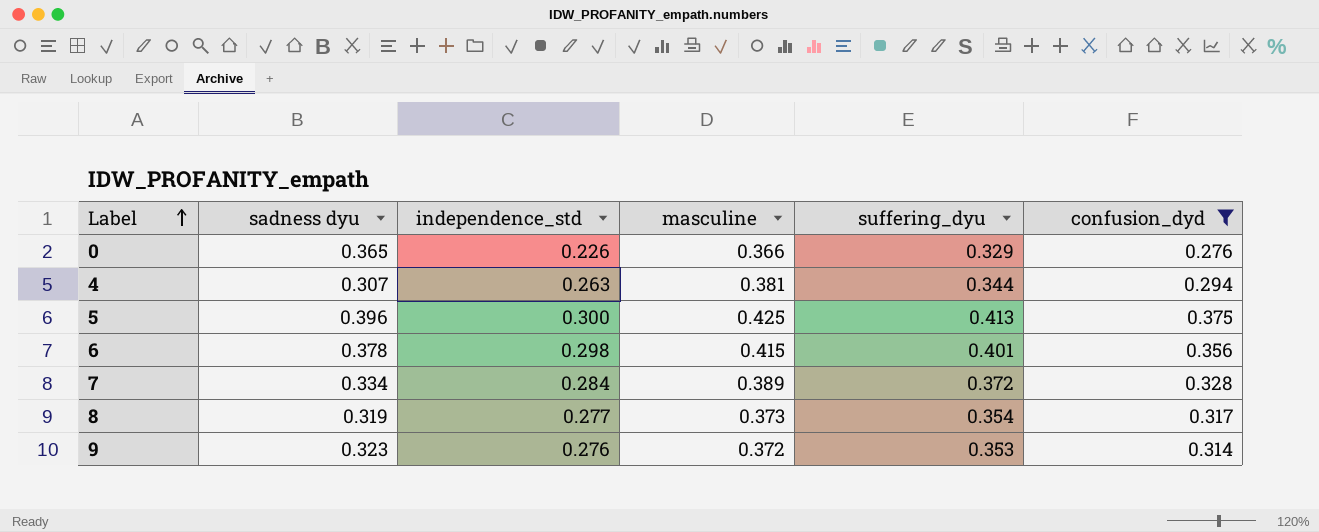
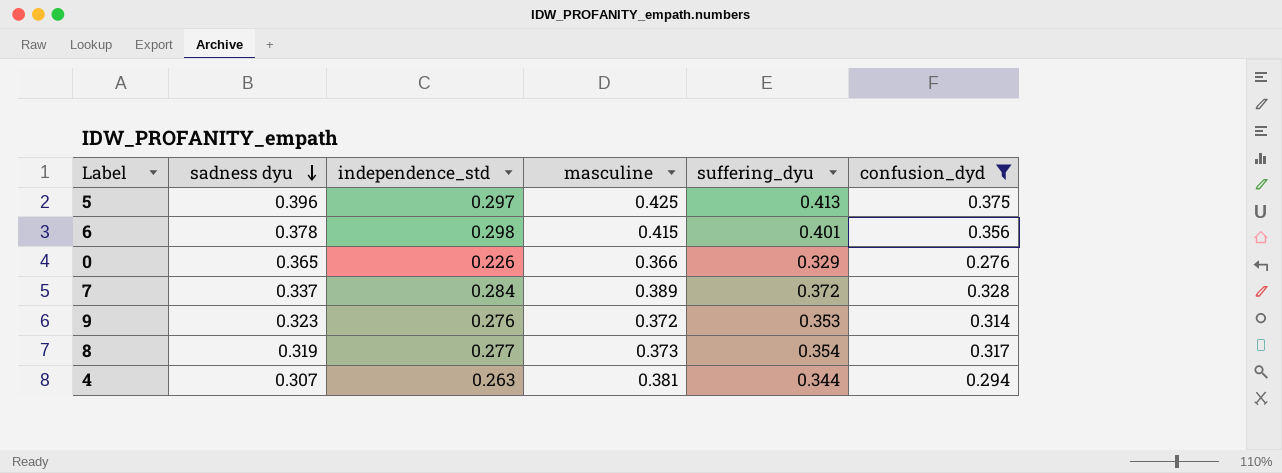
row order: Label ascending -> sadness dyu descending
5 | independence_std: 0.300 -> 0.297
7 | sadness dyu: 0.334 -> 0.337

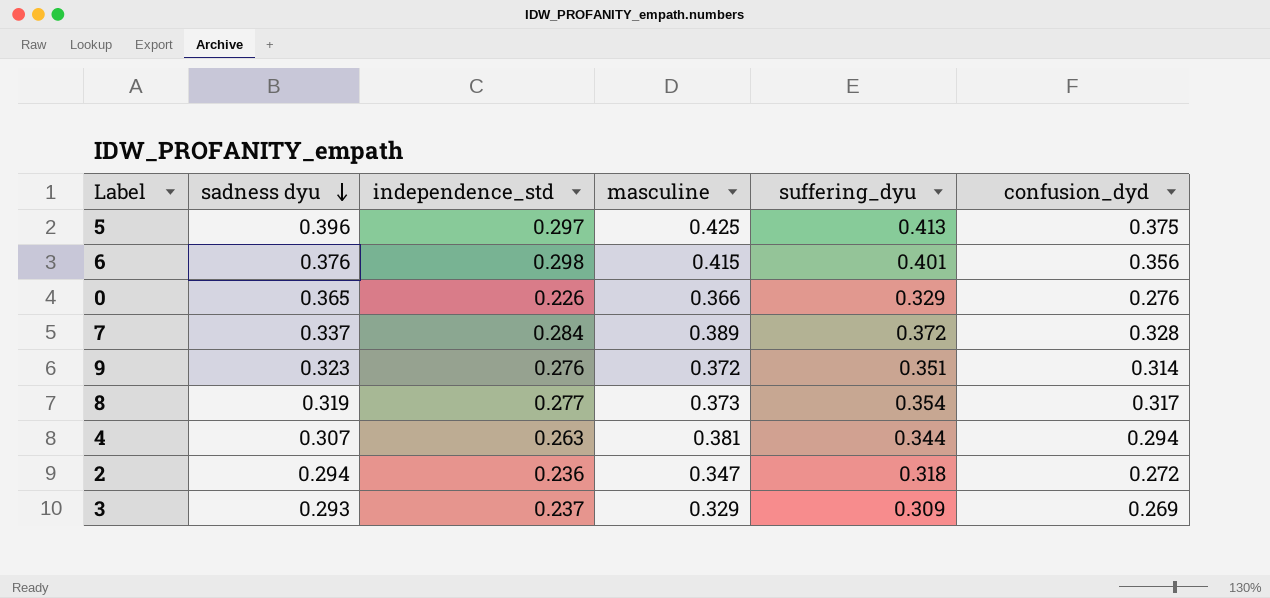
filter: confusion_dyd >= 0.276 -> none
6 | sadness dyu: 0.378 -> 0.376
9 | suffering_dyu: 0.353 -> 0.351

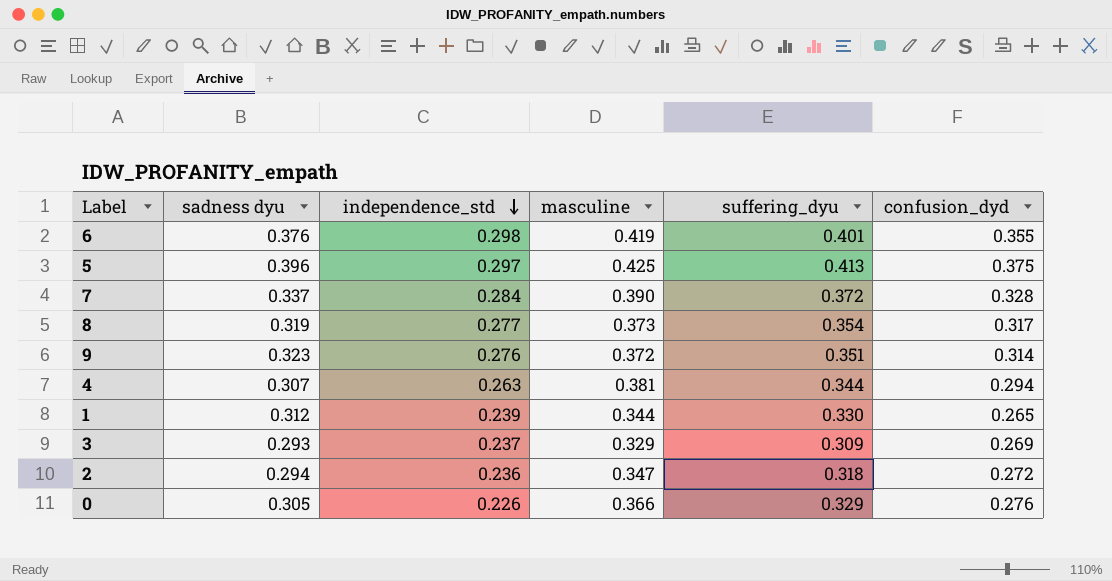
row order: sadness dyu descending -> independence_std descending
6 | masculine: 0.415 -> 0.419
6 | confusion_dyd: 0.356 -> 0.355
7 | masculine: 0.389 -> 0.390
row 1: none -> 0.312 | 0.239 | 0.344 | 0.330 | 0.265
0 | sadness dyu: 0.365 -> 0.305

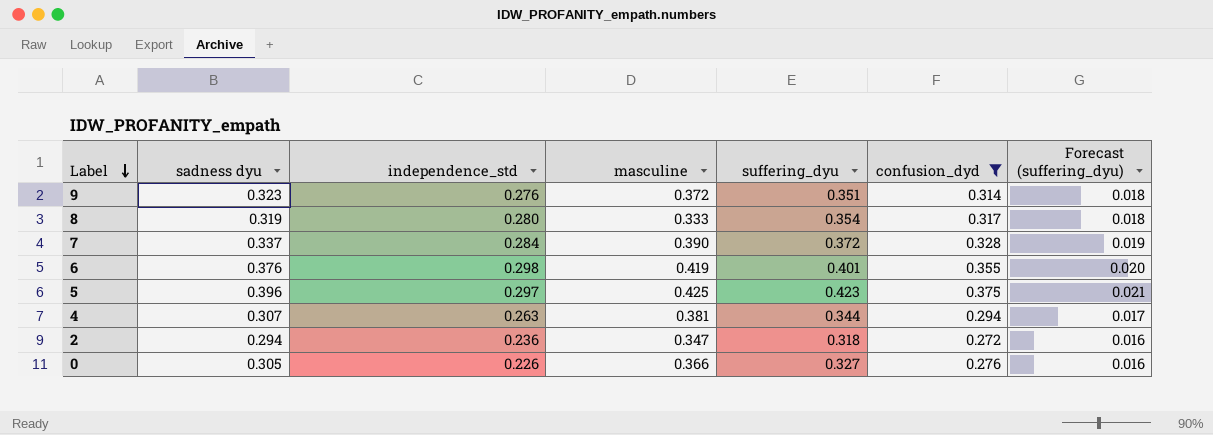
filter: none -> confusion_dyd >= 0.272
row order: independence_std descending -> Label descending
column Forecast (suffering_dyu) | formula: none -> [suffering_dyu] * 0.05
8 | independence_std: 0.277 -> 0.280
8 | masculine: 0.373 -> 0.333
5 | suffering_dyu: 0.413 -> 0.423
0 | suffering_dyu: 0.329 -> 0.327

